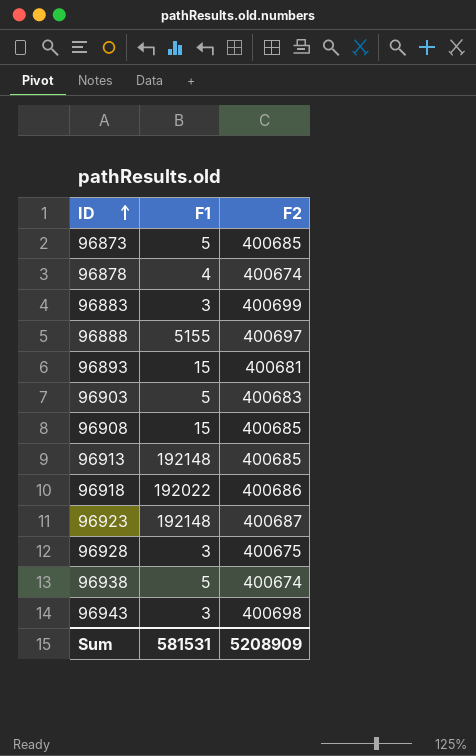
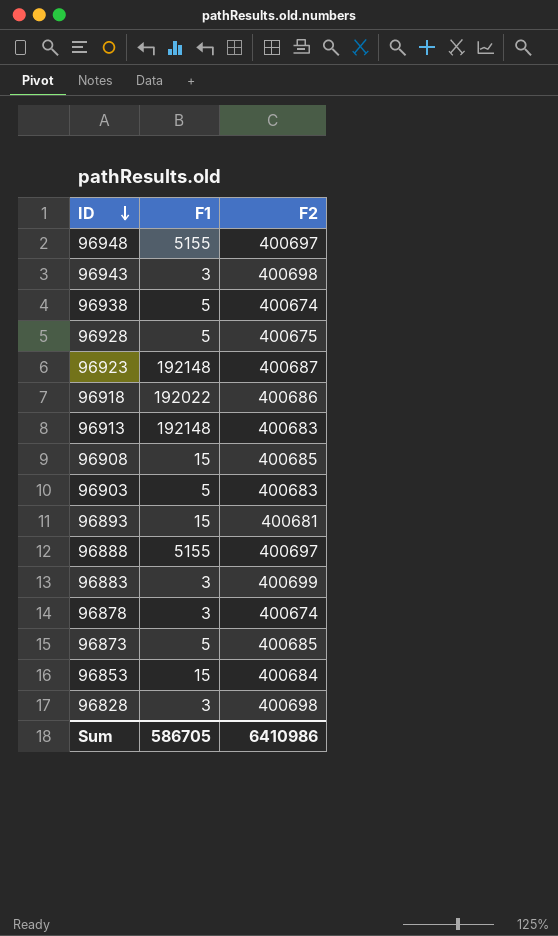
row order: ID ascending -> ID descending
row 96948: none -> 5155 | 400697
96928 | F1: 3 -> 5
96913 | F2: 400685 -> 400683
96878 | F1: 4 -> 3
row 96853: none -> 15 | 400684
row 96828: none -> 3 | 400698
Sum | F1: 581531 -> 586705
Sum | F2: 5208909 -> 6410986

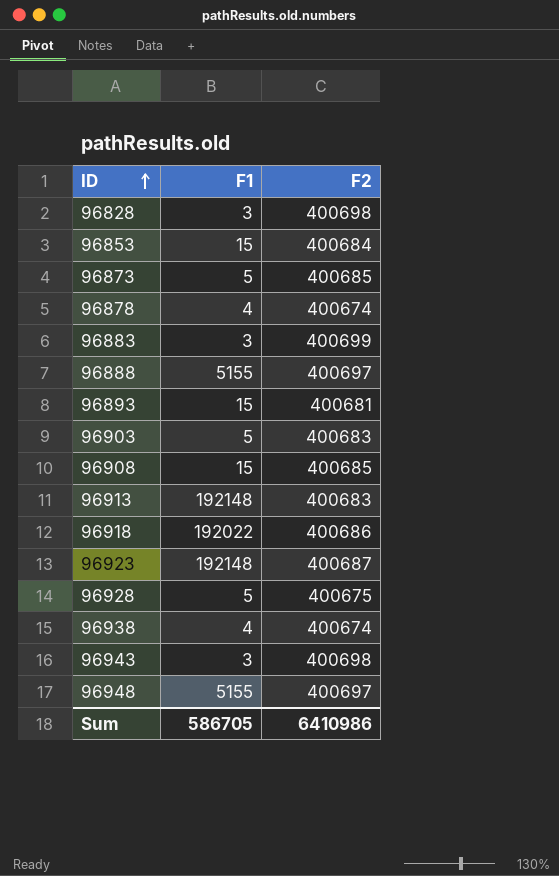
row order: ID descending -> ID ascending
96878 | F1: 3 -> 4
96938 | F1: 5 -> 4

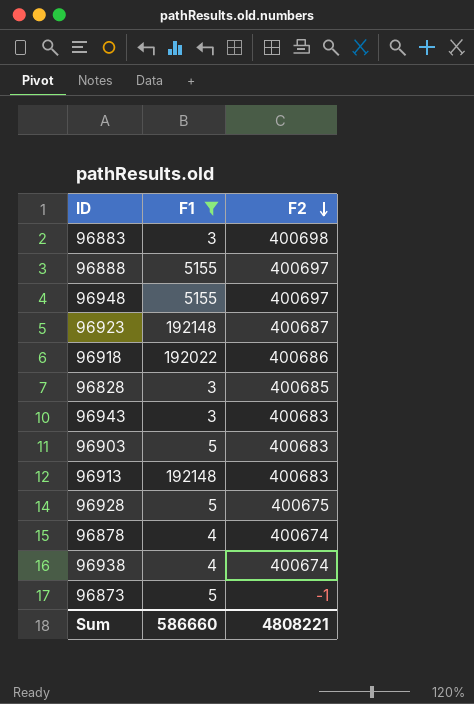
filter: none -> F1 != 15
row order: ID ascending -> F2 descending
96883 | F2: 400699 -> 400698
96828 | F2: 400698 -> 400685
96943 | F2: 400698 -> 400683
96873 | F2: 400685 -> -1
Sum | F1: 586705 -> 586660
Sum | F2: 6410986 -> 4808221

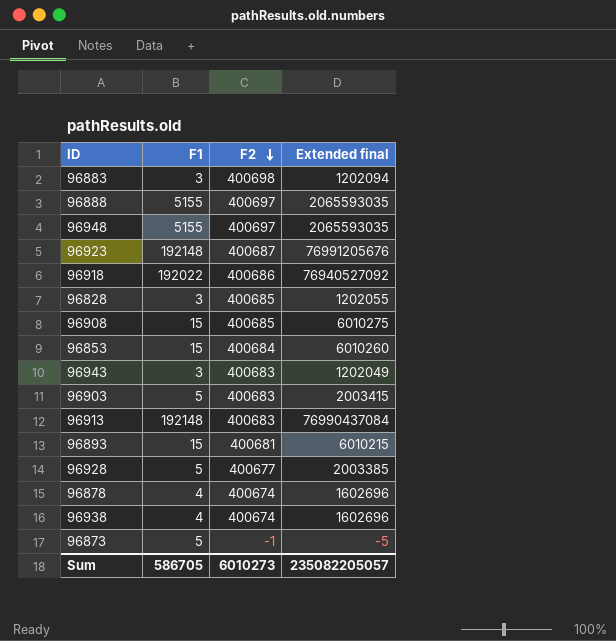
filter: F1 != 15 -> none
column Extended final | formula: none -> [F1] * [F2]
96928 | F2: 400675 -> 400677
Sum | F1: 586660 -> 586705
Sum | F2: 4808221 -> 6010273

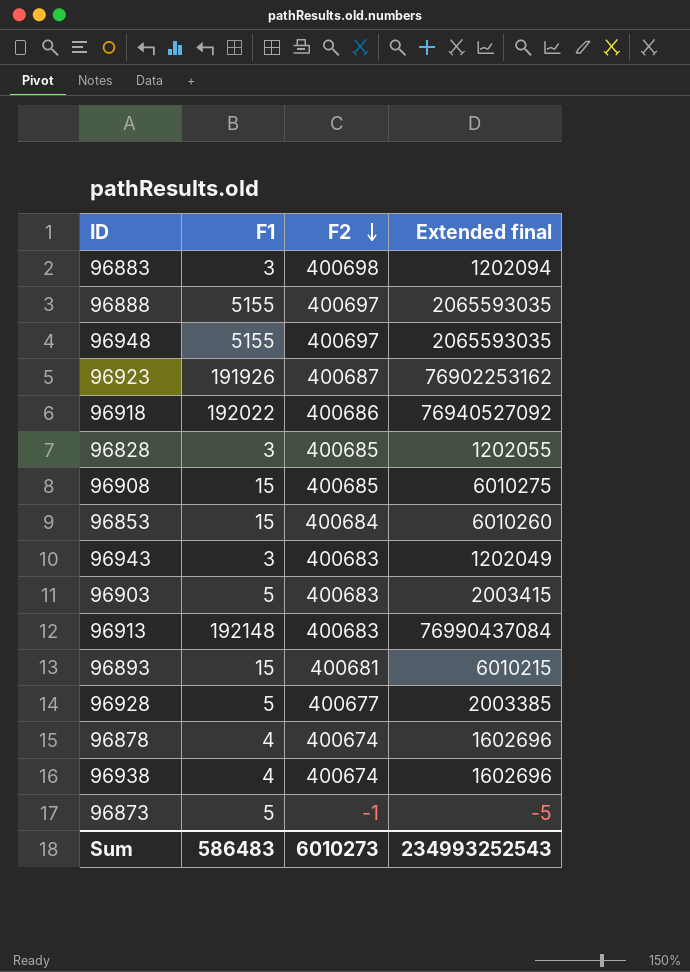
96923 | F1: 192148 -> 191926
96923 | Extended final: 76991205676 -> 76902253162
Sum | F1: 586705 -> 586483
Sum | Extended final: 235082205057 -> 234993252543

